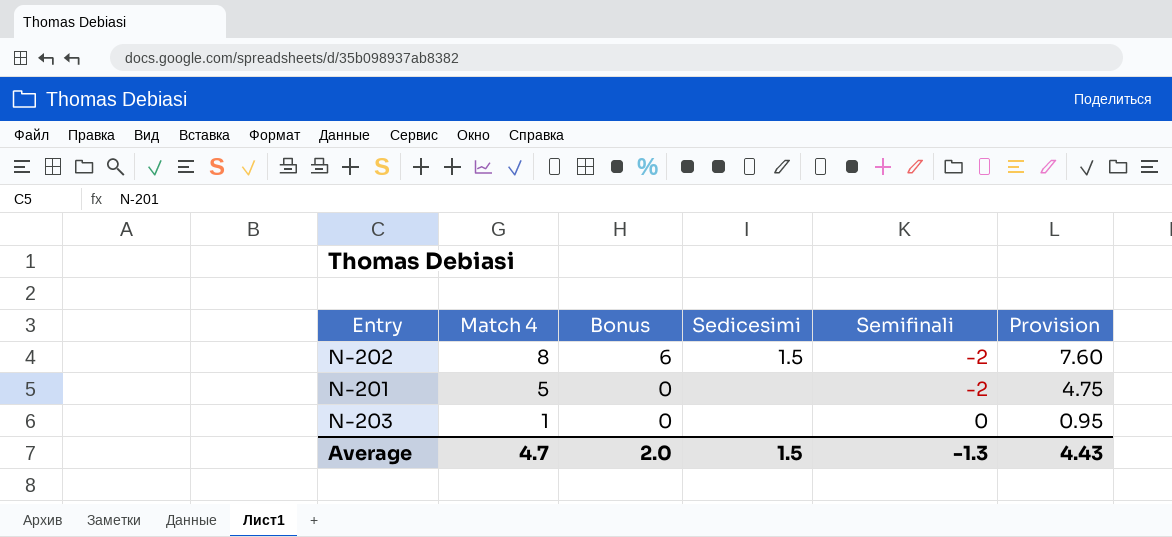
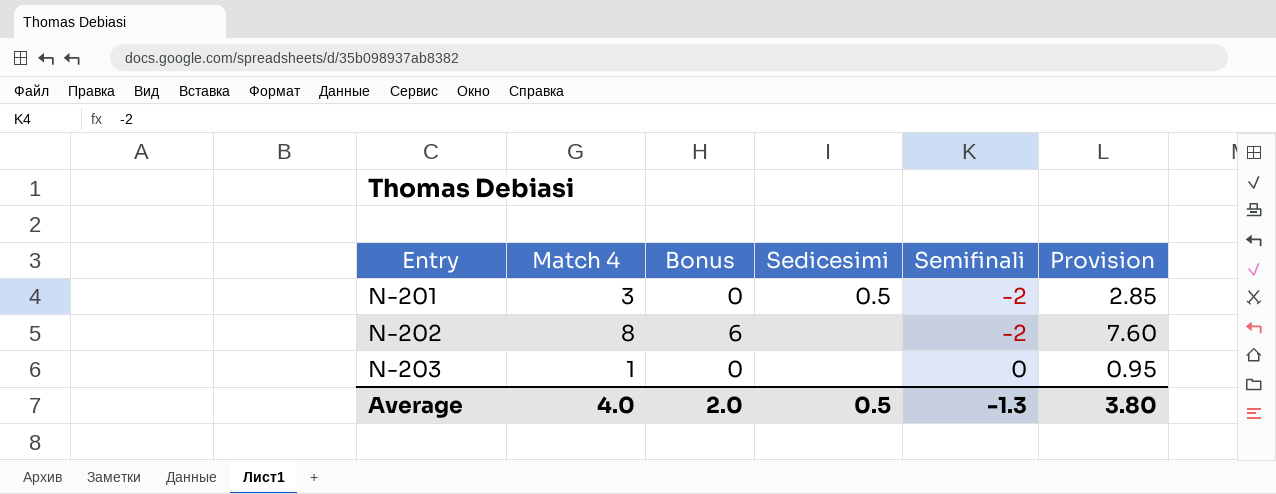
row order: Match 4 descending -> Entry ascending
N-201 | Match 4: 5 -> 3
N-201 | Sedicesimi: none -> 0.5
N-201 | Provision: 4.75 -> 2.85
N-202 | Sedicesimi: 1.5 -> none
Average | Match 4: 4.7 -> 4.0
Average | Sedicesimi: 1.5 -> 0.5
Average | Provision: 4.43 -> 3.80

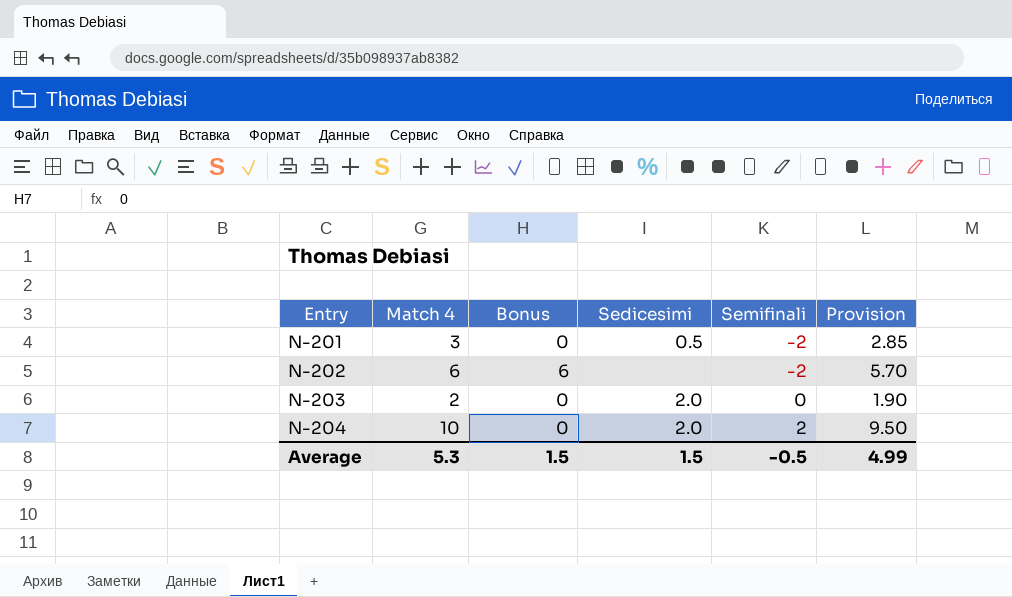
N-202 | Match 4: 8 -> 6
N-202 | Provision: 7.60 -> 5.70
N-203 | Match 4: 1 -> 2
N-203 | Sedicesimi: none -> 2.0
N-203 | Provision: 0.95 -> 1.90
row N-204: none -> 10 | 0 | 2.0 | 2 | 9.50
Average | Match 4: 4.0 -> 5.3
Average | Bonus: 2.0 -> 1.5
Average | Sedicesimi: 0.5 -> 1.5
Average | Semifinali: -1.3 -> -0.5
Average | Provision: 3.80 -> 4.99

